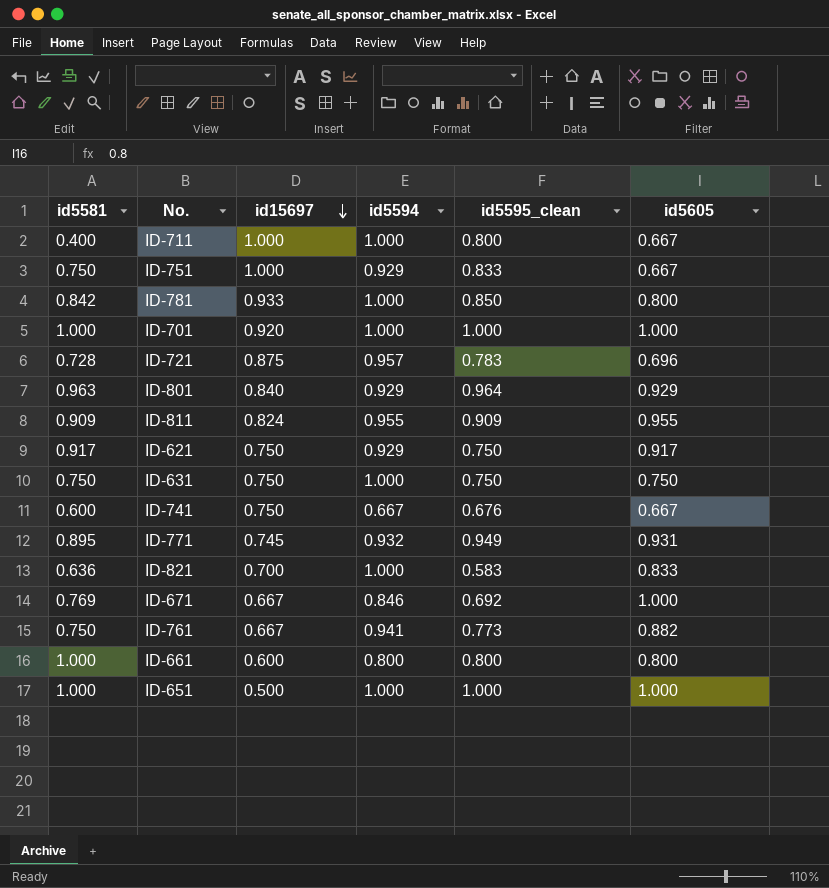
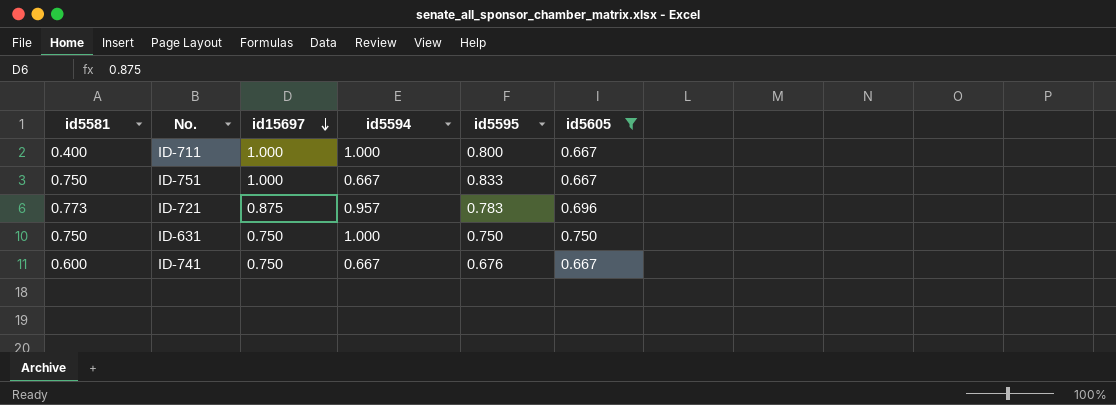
filter: none -> id5605 <= 0.750
column name: id5595_clean -> id5595
ID-751 | id5594: 0.929 -> 0.667
ID-721 | id5581: 0.728 -> 0.773

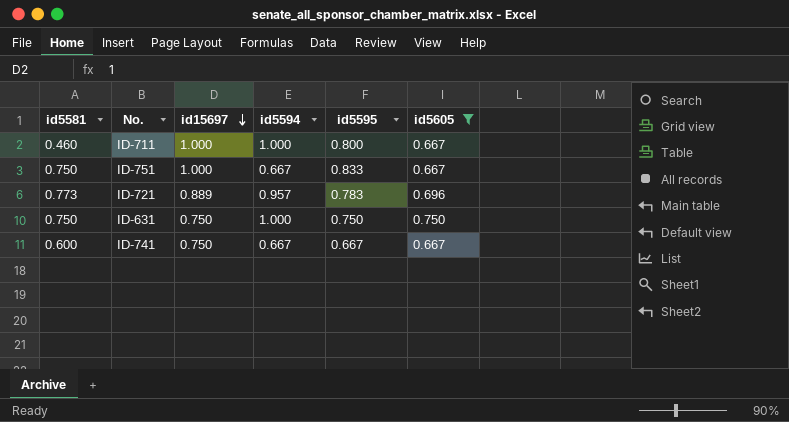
ID-711 | id5581: 0.400 -> 0.460
ID-721 | id15697: 0.875 -> 0.889
ID-741 | id5595: 0.676 -> 0.667

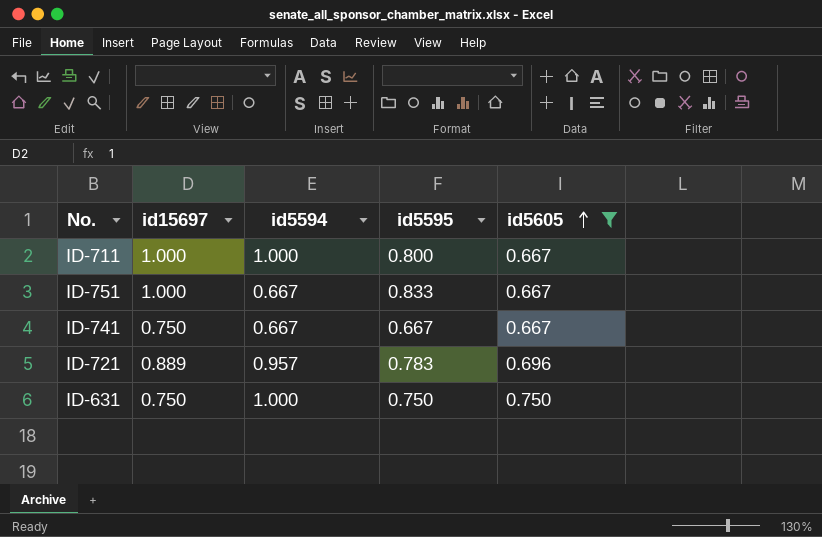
row order: id15697 descending -> id5605 ascending
column id5581 | position: 1 -> none

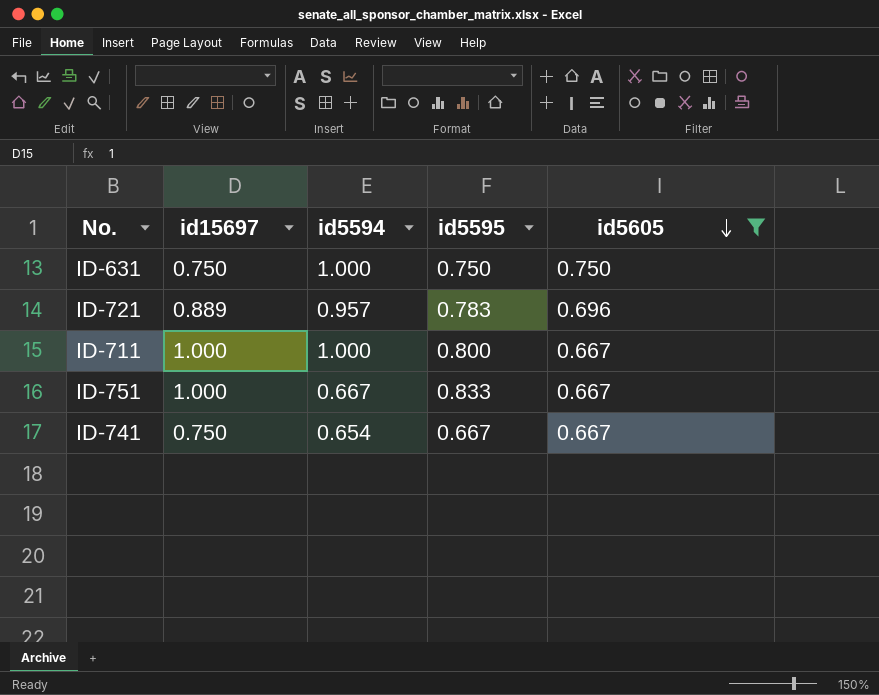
row order: id5605 ascending -> id5605 descending
ID-741 | id5594: 0.667 -> 0.654

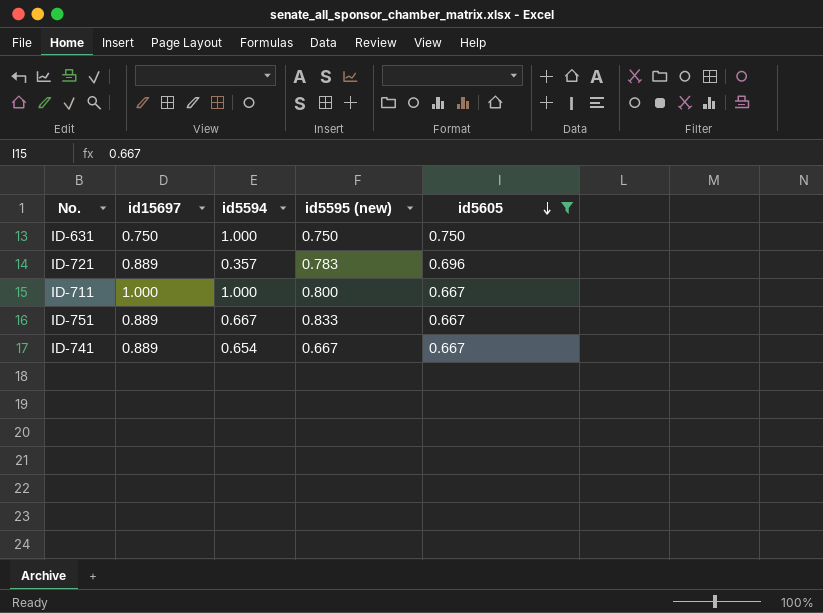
column name: id5595 -> id5595 (new)
ID-721 | id5594: 0.957 -> 0.357
ID-751 | id15697: 1.000 -> 0.889
ID-741 | id15697: 0.750 -> 0.889

